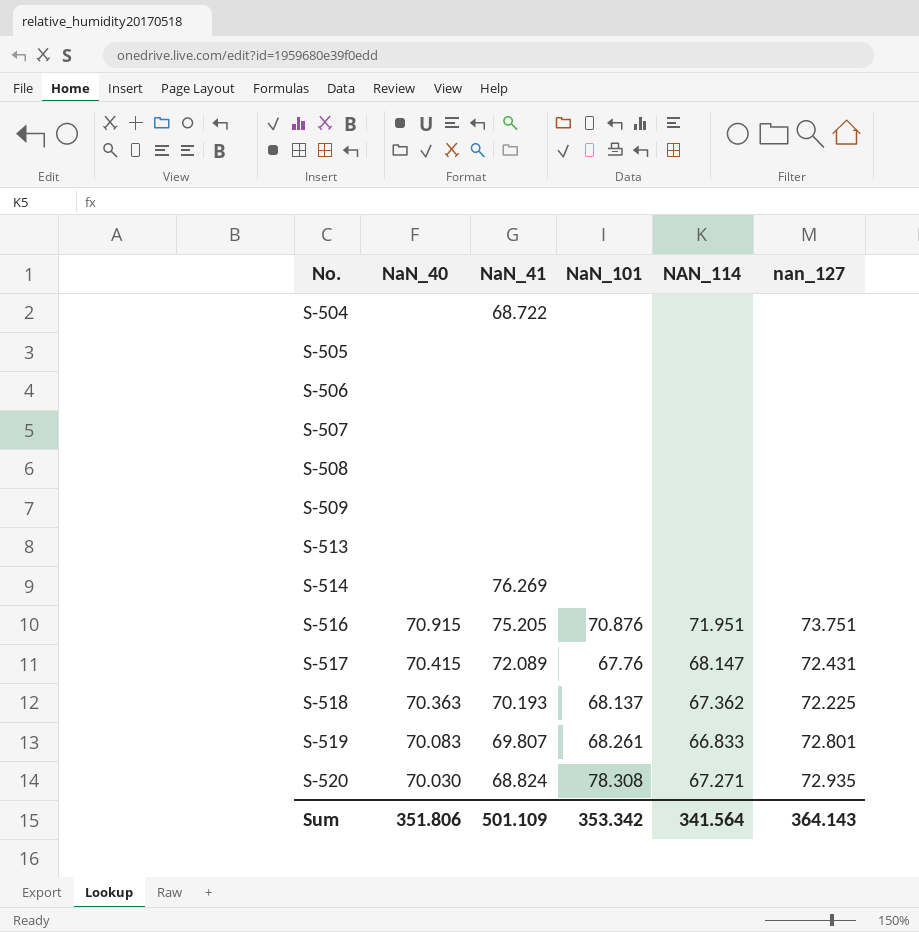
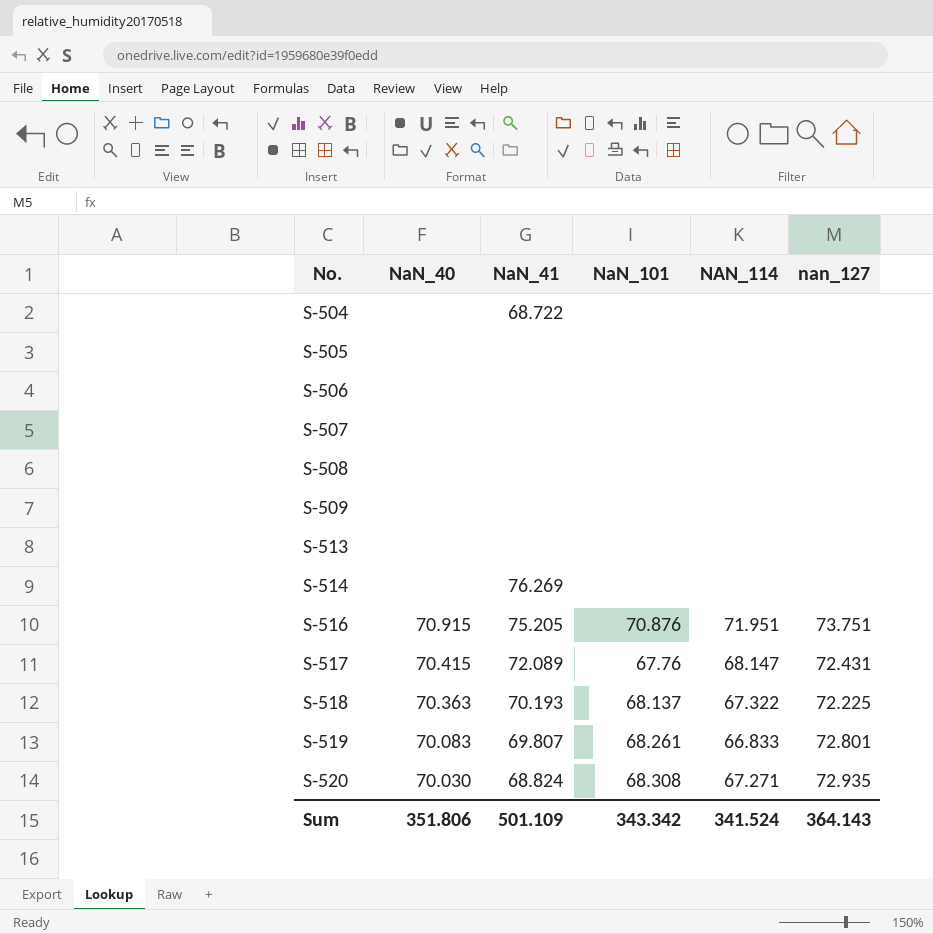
S-518 | NAN_114: 67.362 -> 67.322
S-520 | NaN_101: 78.308 -> 68.308
Sum | NaN_101: 353.342 -> 343.342
Sum | NAN_114: 341.564 -> 341.524

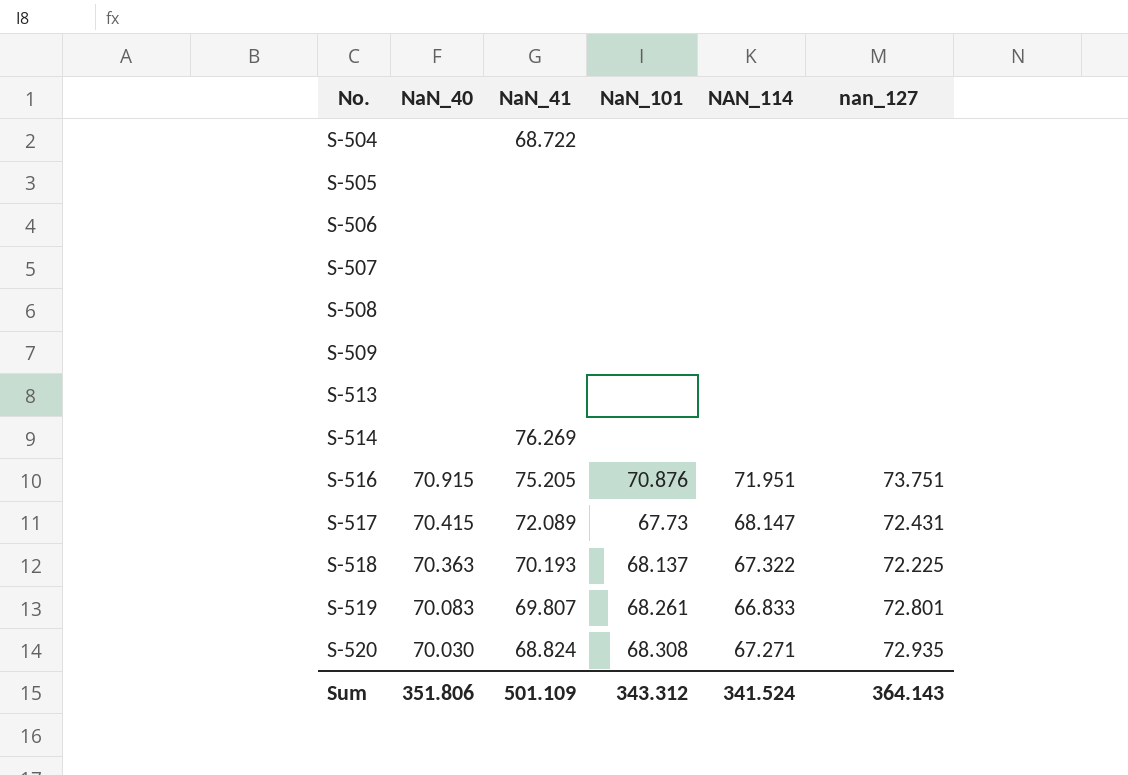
S-517 | NaN_101: 67.76 -> 67.73
Sum | NaN_101: 343.342 -> 343.312

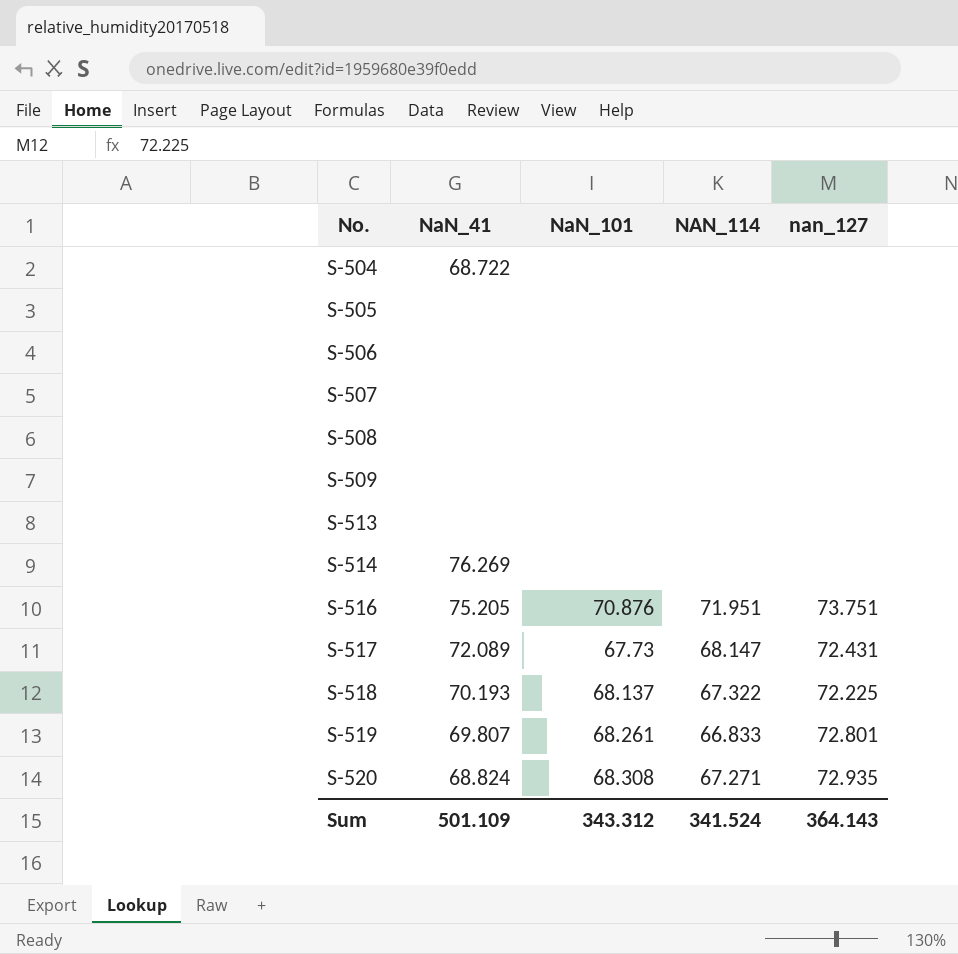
column NaN_40 | position: 2 -> none

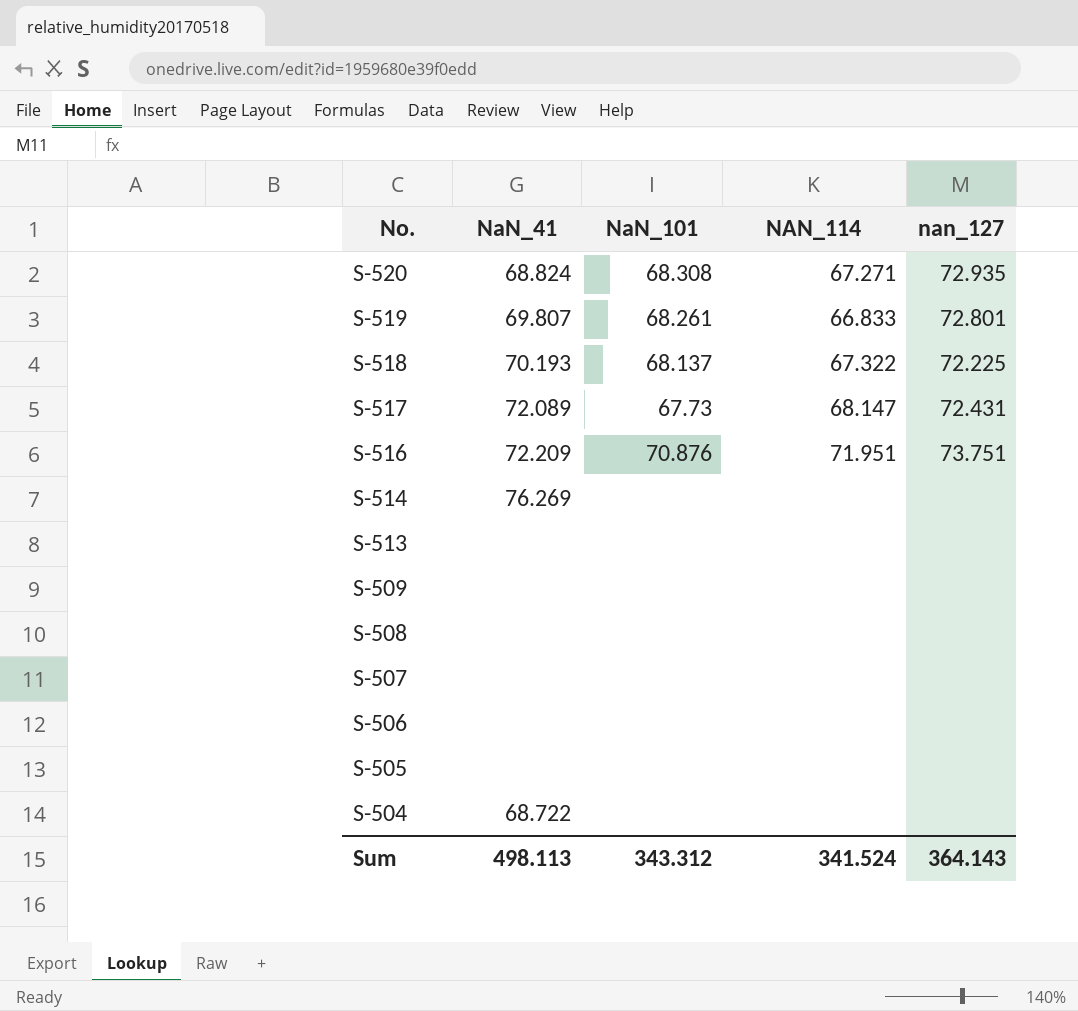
row order: No. ascending -> No. descending
S-516 | NaN_41: 75.205 -> 72.209
Sum | NaN_41: 501.109 -> 498.113

